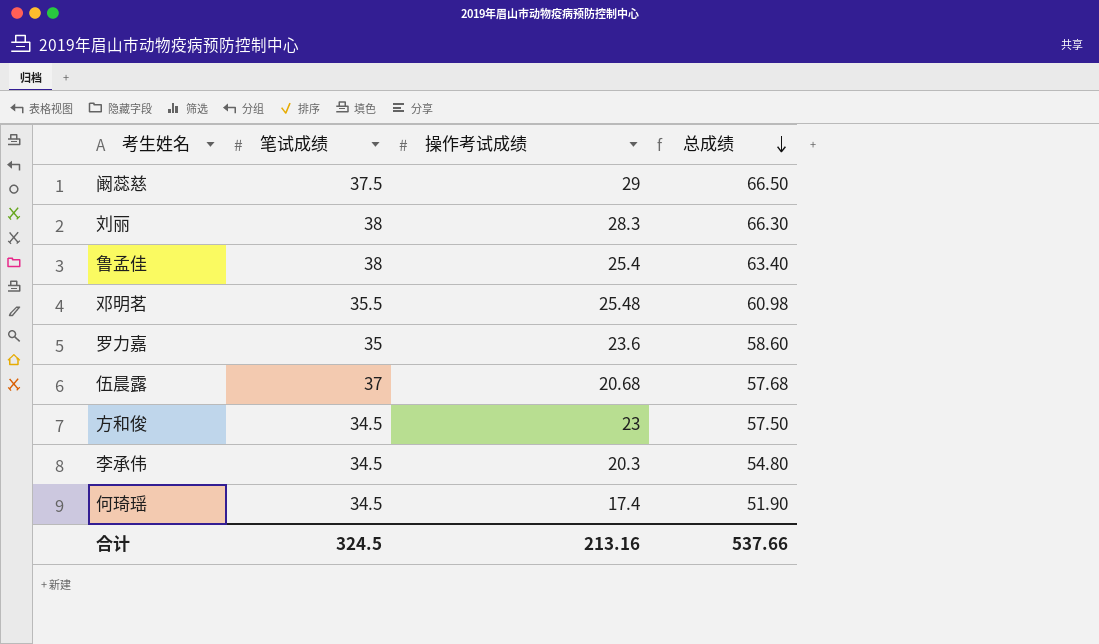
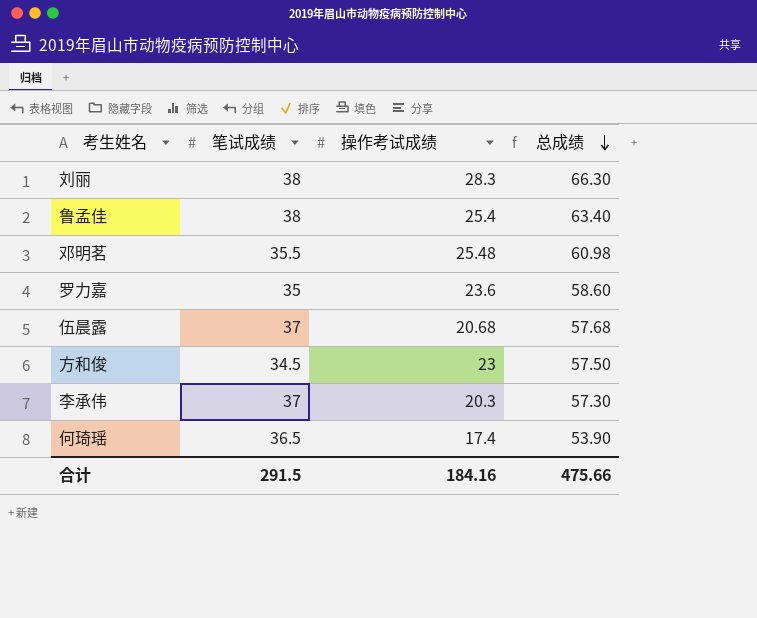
row 阚蕊慈: 37.5 | 29 | 66.50 -> none
李承伟 | 笔试成绩: 34.5 -> 37
李承伟 | 总成绩: 54.80 -> 57.30
何琦瑶 | 笔试成绩: 34.5 -> 36.5
何琦瑶 | 总成绩: 51.90 -> 53.90
合计 | 笔试成绩: 324.5 -> 291.5
合计 | 操作考试成绩: 213.16 -> 184.16
合计 | 总成绩: 537.66 -> 475.66

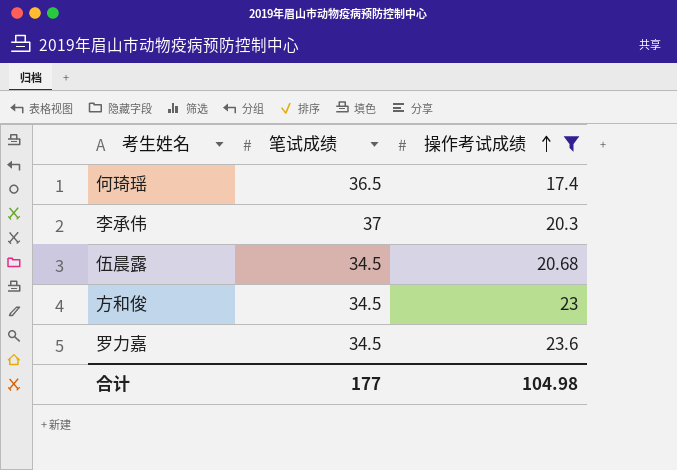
filter: none -> 操作考试成绩 <= 23.6
row order: 总成绩 descending -> 操作考试成绩 ascending
column 总成绩 | formula: [笔试成绩] + [操作考试成绩] -> none
伍晨露 | 笔试成绩: 37 -> 34.5
罗力嘉 | 笔试成绩: 35 -> 34.5
合计 | 笔试成绩: 291.5 -> 177
合计 | 操作考试成绩: 184.16 -> 104.98

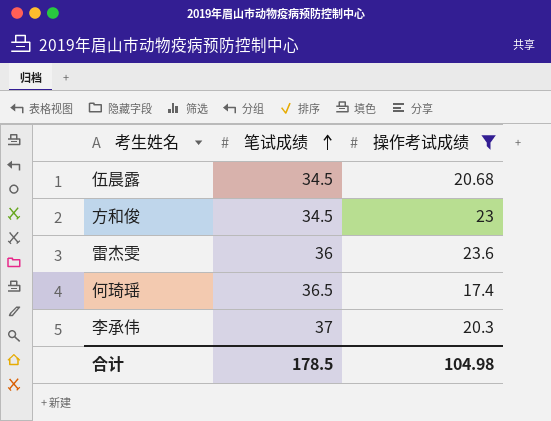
row order: 操作考试成绩 ascending -> 笔试成绩 ascending
row 罗力嘉: 34.5 | 23.6 -> none
row 雷杰雯: none -> 36 | 23.6
合计 | 笔试成绩: 177 -> 178.5

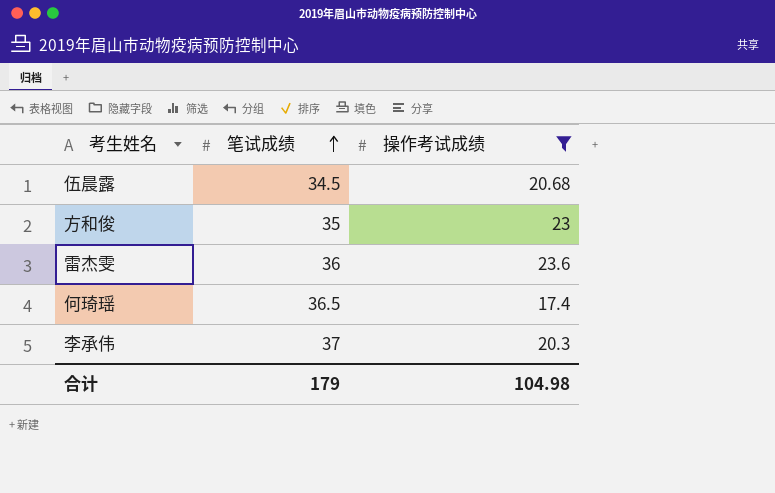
方和俊 | 笔试成绩: 34.5 -> 35
合计 | 笔试成绩: 178.5 -> 179

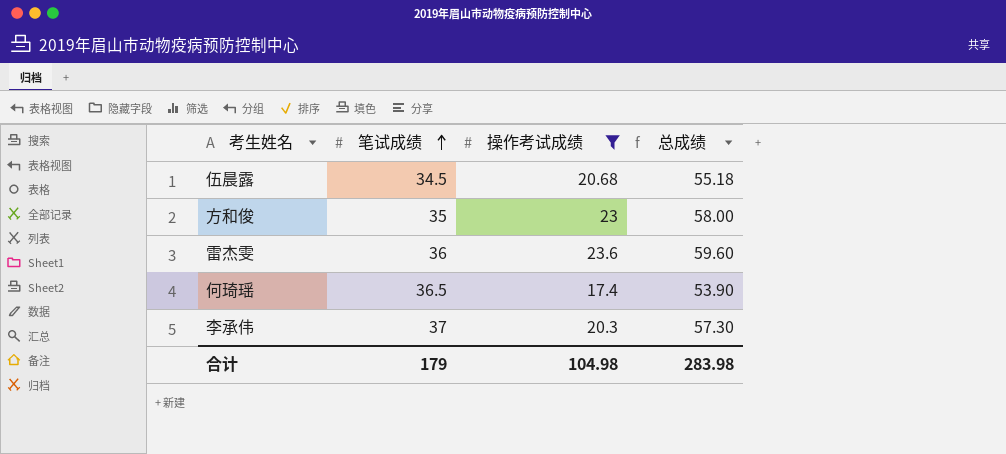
column 总成绩 | formula: none -> [笔试成绩] + [操作考试成绩]

